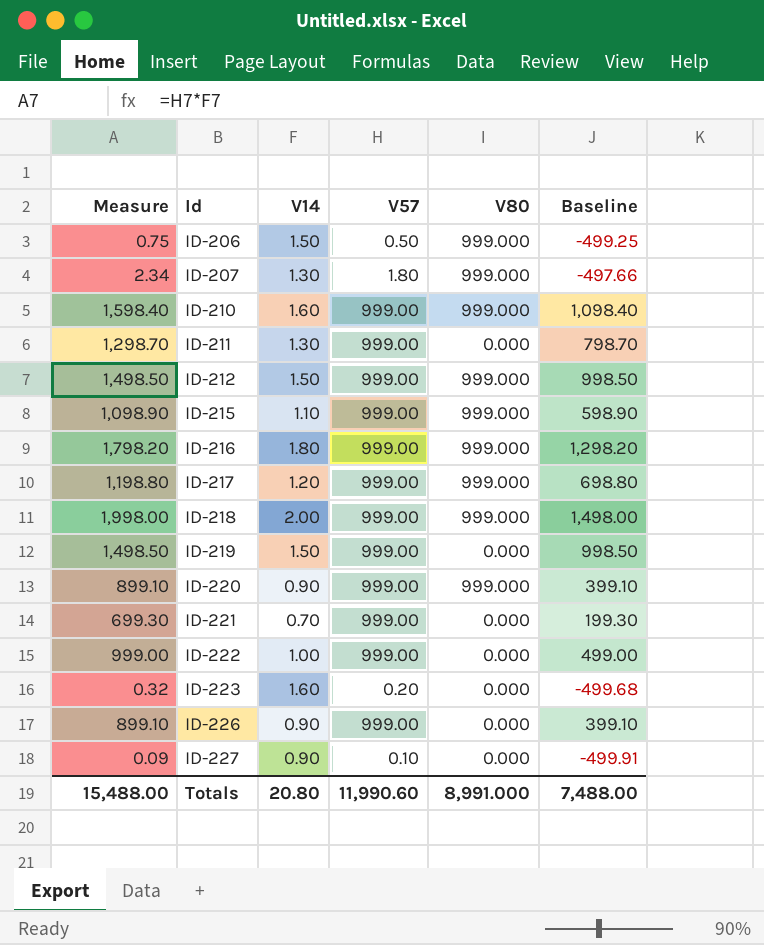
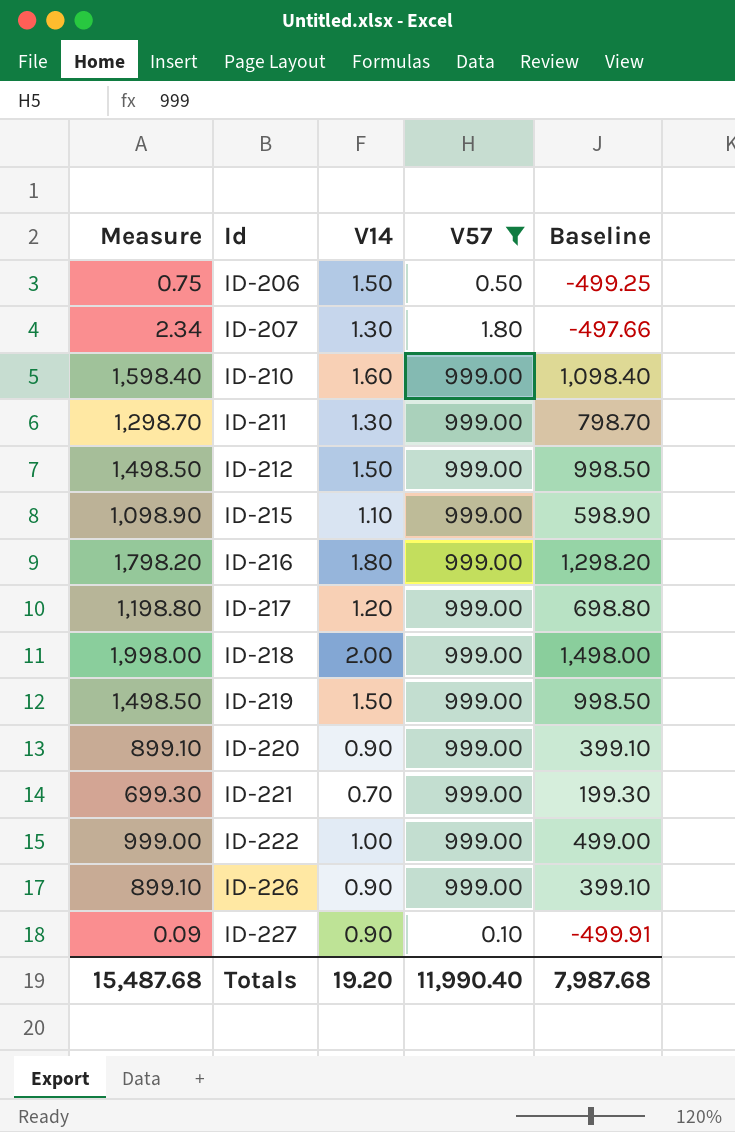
filter: none -> V57 != 0.20
column V80 | position: 5 -> none
Totals | Measure: 15,488.00 -> 15,487.68
Totals | V14: 20.80 -> 19.20
Totals | V57: 11,990.60 -> 11,990.40
Totals | Baseline: 7,488.00 -> 7,987.68

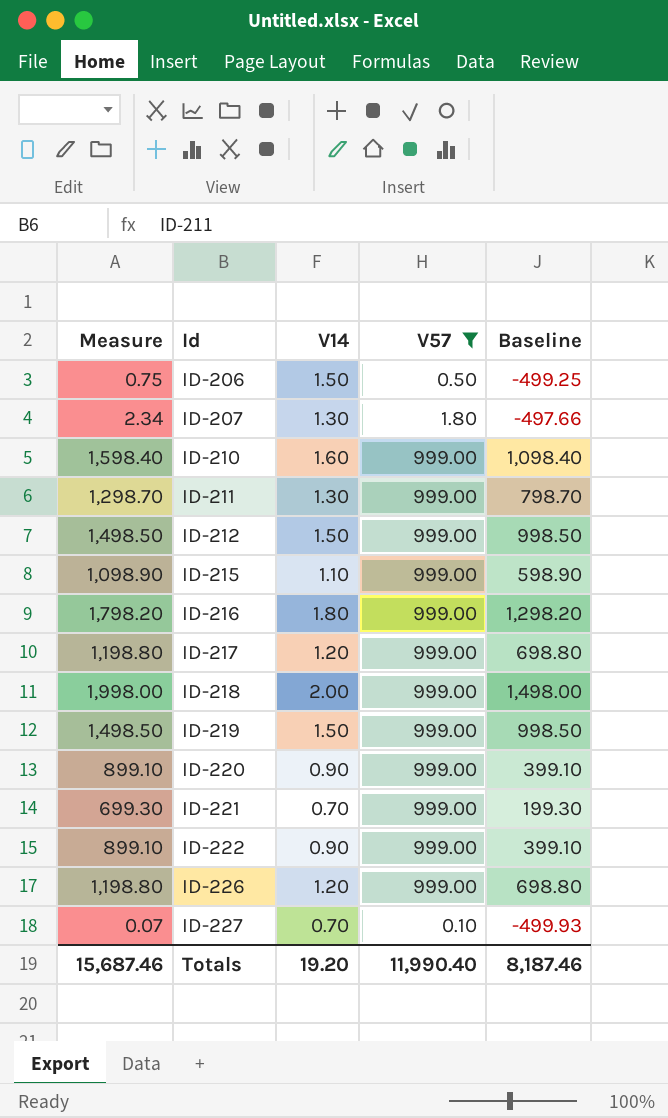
ID-222 | Measure: 999.00 -> 899.10
ID-222 | V14: 1.00 -> 0.90
ID-222 | Baseline: 499.00 -> 399.10
ID-226 | Measure: 899.10 -> 1,198.80
ID-226 | V14: 0.90 -> 1.20
ID-226 | Baseline: 399.10 -> 698.80
ID-227 | Measure: 0.09 -> 0.07
ID-227 | V14: 0.90 -> 0.70
ID-227 | Baseline: -499.91 -> -499.93
Totals | Measure: 15,487.68 -> 15,687.46
Totals | Baseline: 7,987.68 -> 8,187.46

